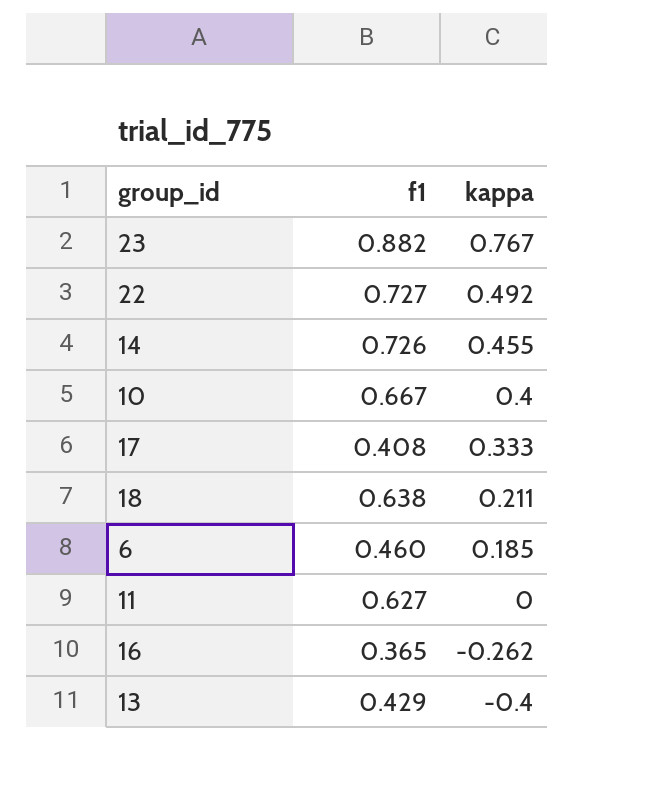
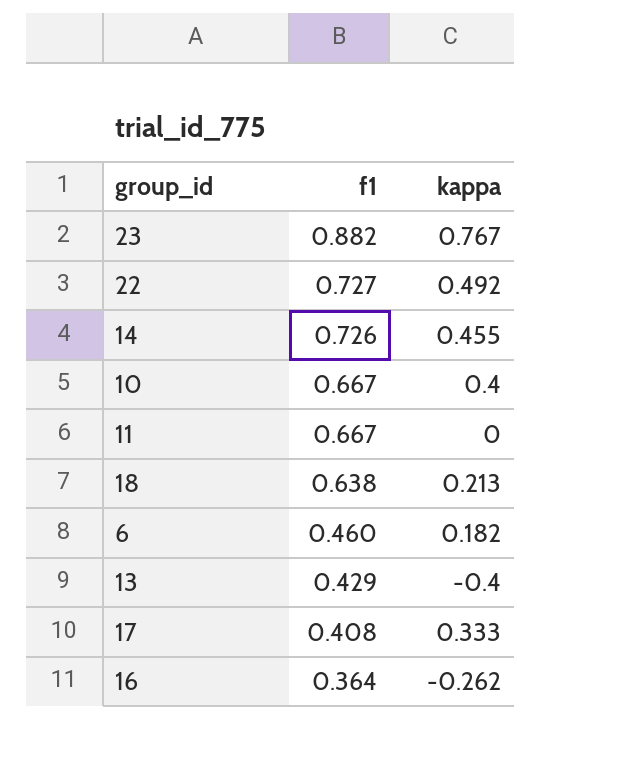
row order: kappa descending -> f1 descending
11 | f1: 0.627 -> 0.667
18 | kappa: 0.211 -> 0.213
6 | kappa: 0.185 -> 0.182
16 | f1: 0.365 -> 0.364

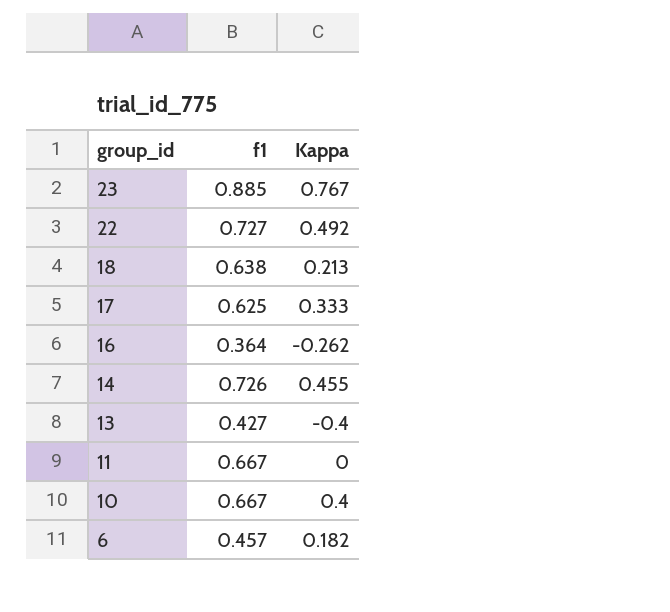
row order: f1 descending -> group_id descending
column name: kappa -> Kappa
23 | f1: 0.882 -> 0.885
17 | f1: 0.408 -> 0.625
13 | f1: 0.429 -> 0.427
6 | f1: 0.460 -> 0.457

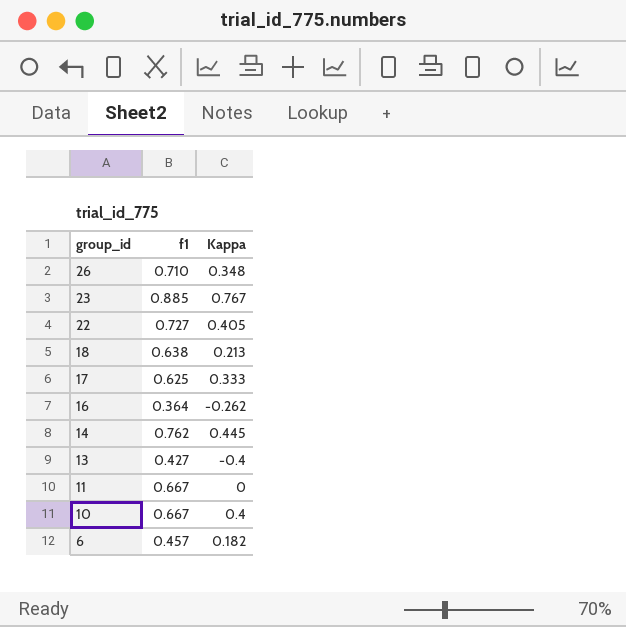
row 26: none -> 0.710 | 0.348
22 | Kappa: 0.492 -> 0.405
14 | f1: 0.726 -> 0.762
14 | Kappa: 0.455 -> 0.445

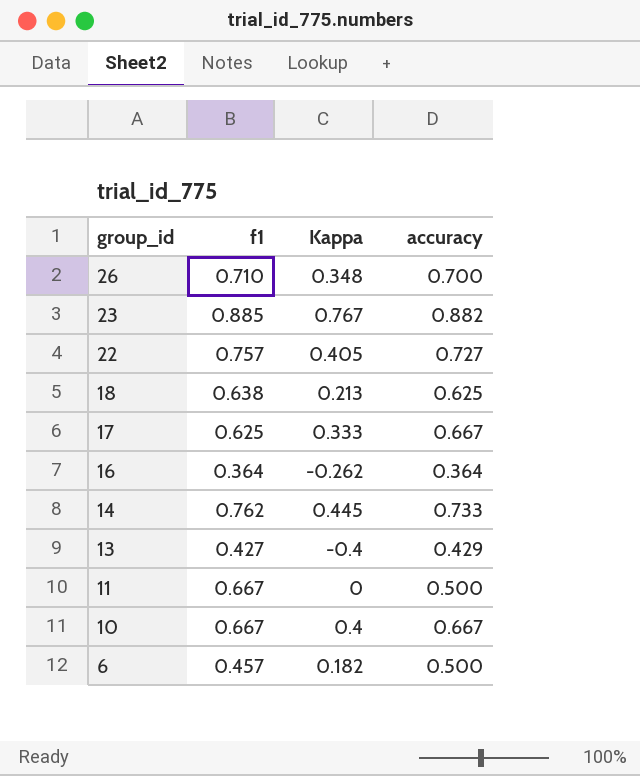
column accuracy | position: none -> 4
22 | f1: 0.727 -> 0.757

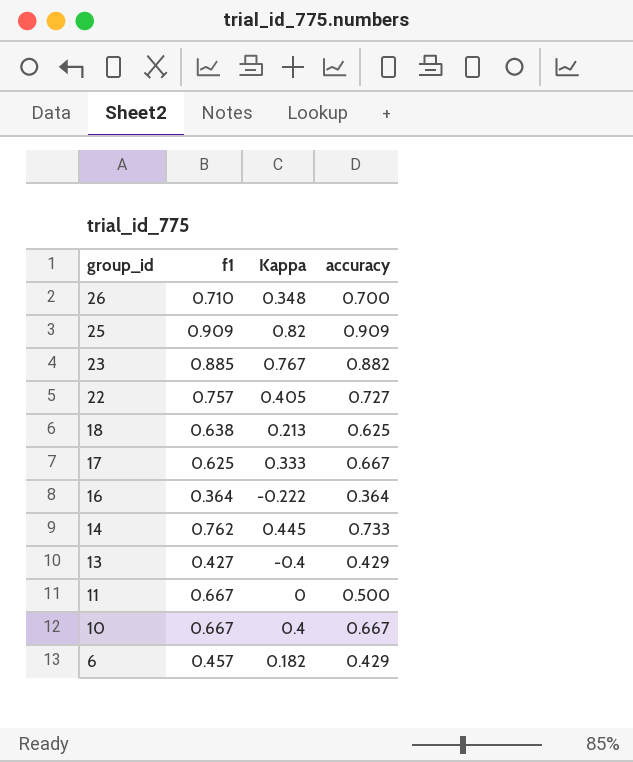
row 25: none -> 0.909 | 0.82 | 0.909
16 | Kappa: -0.262 -> -0.222
6 | accuracy: 0.500 -> 0.429

